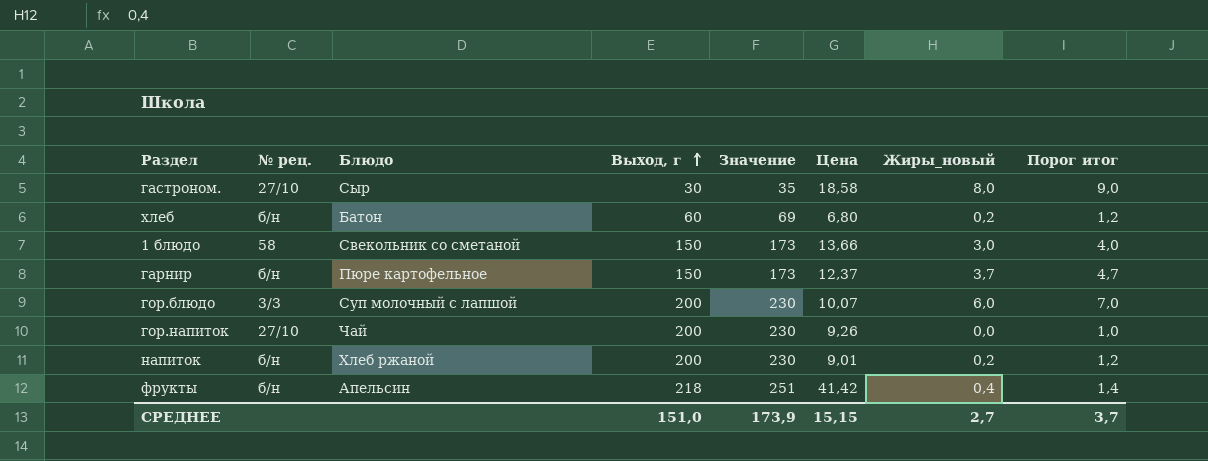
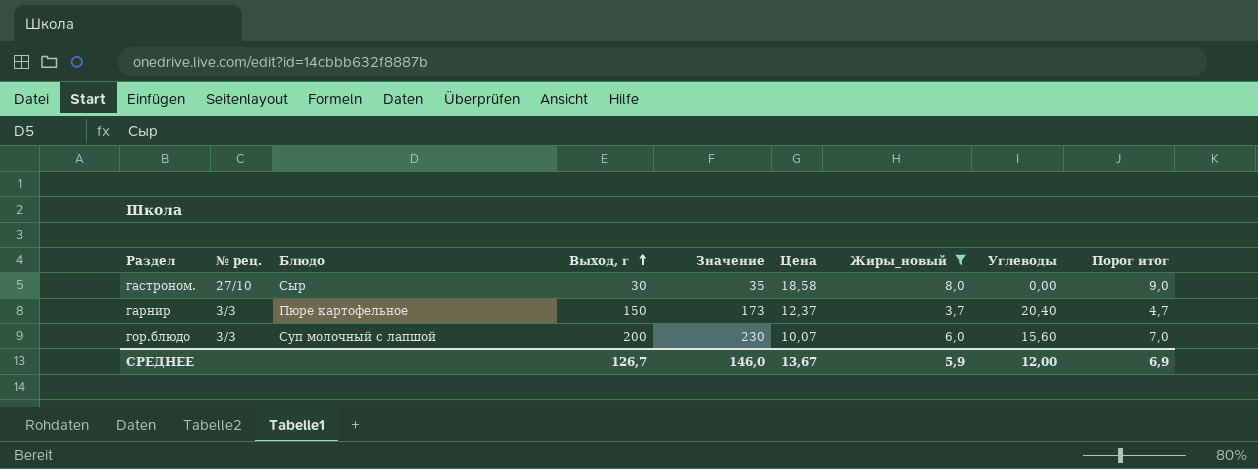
filter: none -> Жиры_новый >= 3,7
column Углеводы | position: none -> 8
гарнир | № рец.: б/н -> 3/3
СРЕДНЕЕ | Выход, г: 151,0 -> 126,7
СРЕДНЕЕ | Значение: 173,9 -> 146,0
СРЕДНЕЕ | Цена: 15,15 -> 13,67
СРЕДНЕЕ | Жиры_новый: 2,7 -> 5,9
СРЕДНЕЕ | Порог итог: 3,7 -> 6,9

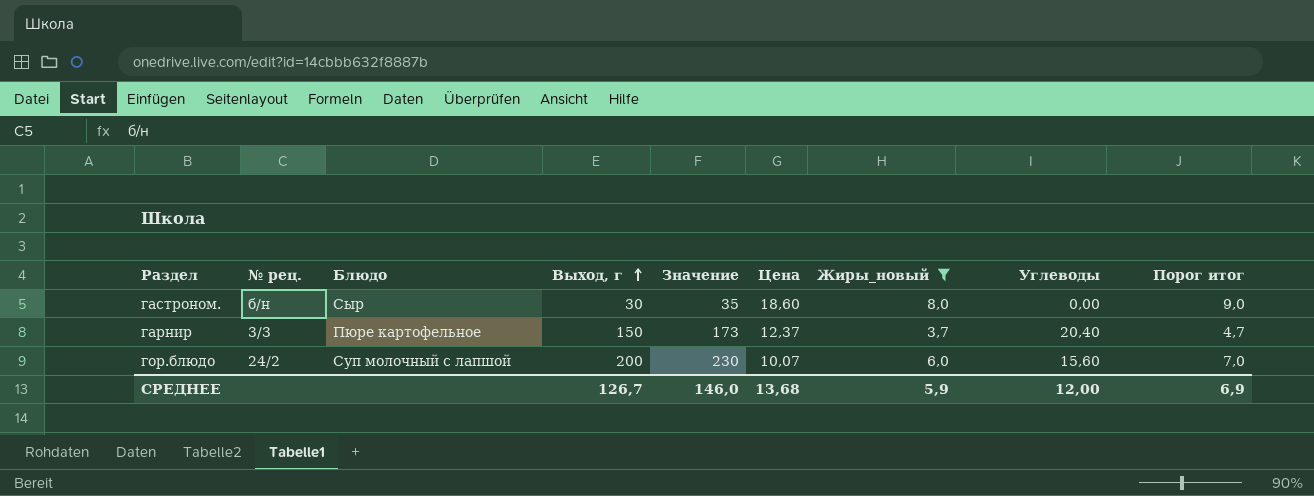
гастроном. | № рец.: 27/10 -> б/н
гастроном. | Цена: 18,58 -> 18,60
гор.блюдо | № рец.: 3/3 -> 24/2
СРЕДНЕЕ | Цена: 13,67 -> 13,68

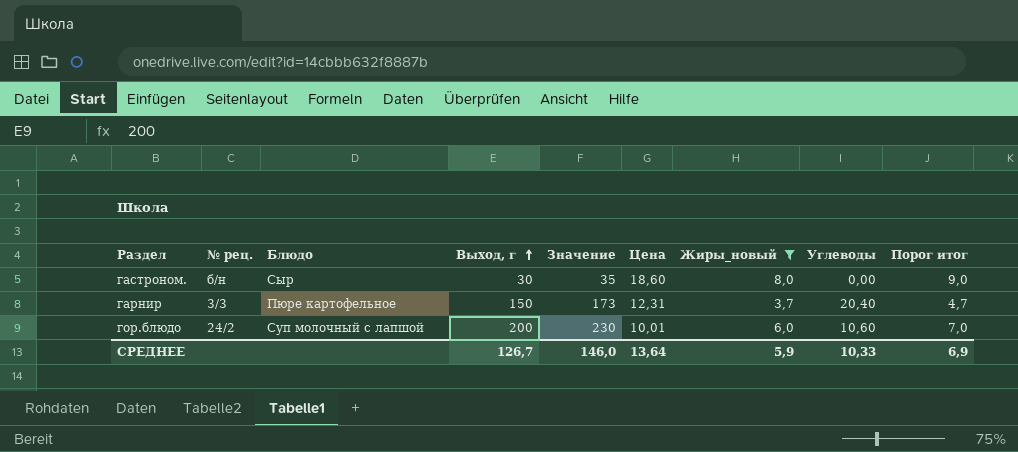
гарнир | Цена: 12,37 -> 12,31
гор.блюдо | Цена: 10,07 -> 10,01
гор.блюдо | Углеводы: 15,60 -> 10,60
СРЕДНЕЕ | Цена: 13,68 -> 13,64
СРЕДНЕЕ | Углеводы: 12,00 -> 10,33

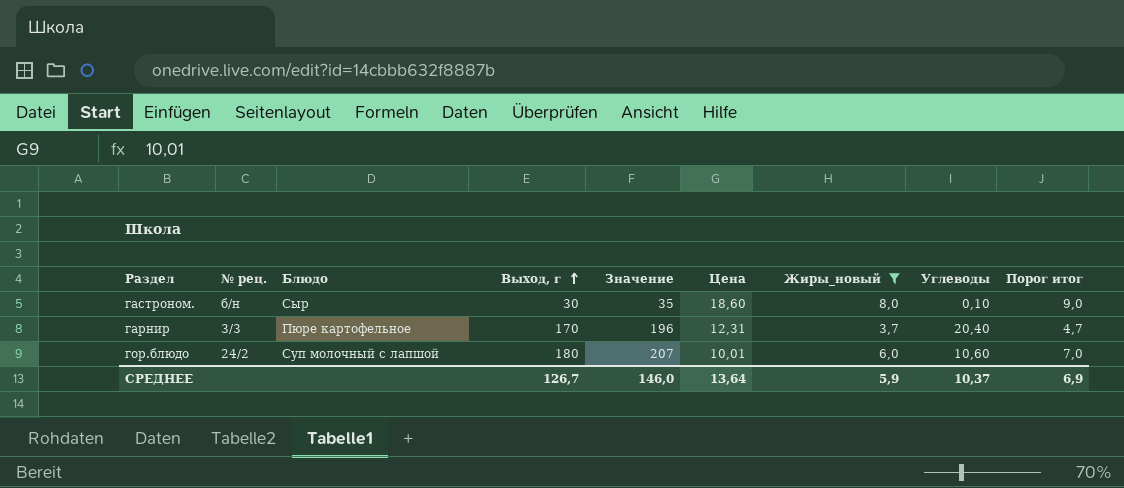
гастроном. | Углеводы: 0,00 -> 0,10
гарнир | Выход, г: 150 -> 170
гарнир | Значение: 173 -> 196
гор.блюдо | Выход, г: 200 -> 180
гор.блюдо | Значение: 230 -> 207
СРЕДНЕЕ | Углеводы: 10,33 -> 10,37

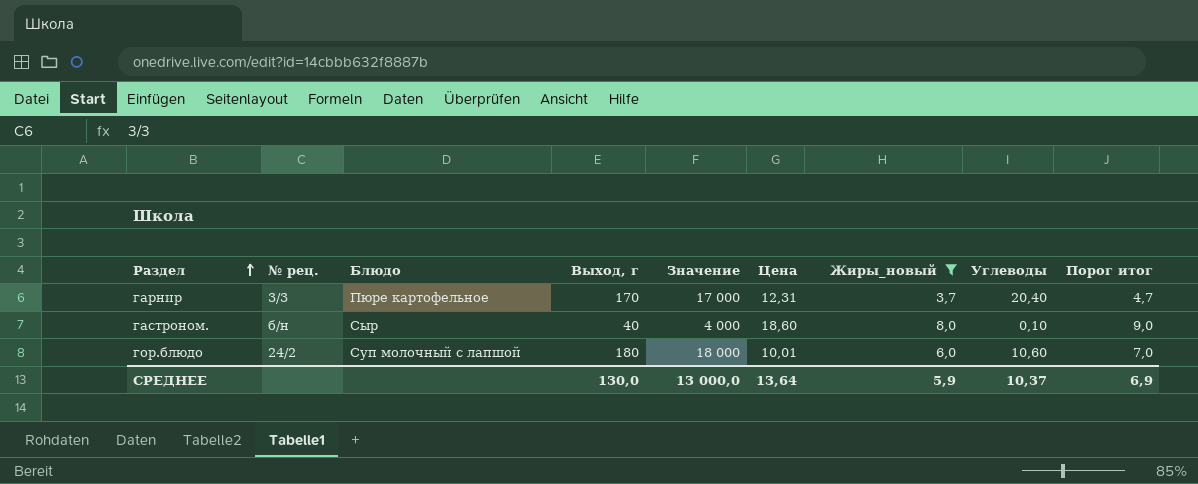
row order: Выход, г ascending -> Раздел ascending
column Значение | formula: [Выход, г] * 1,15 -> [Выход, г] * 100
гастроном. | Выход, г: 30 -> 40
СРЕДНЕЕ | Выход, г: 126,7 -> 130,0
СРЕДНЕЕ | Значение: 146,0 -> 13 000,0

